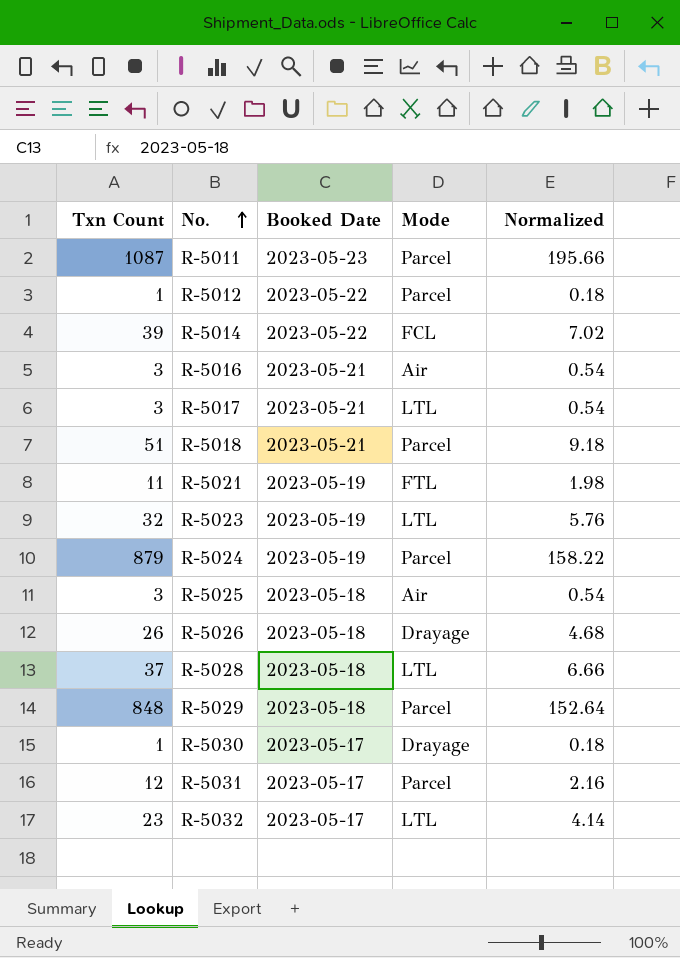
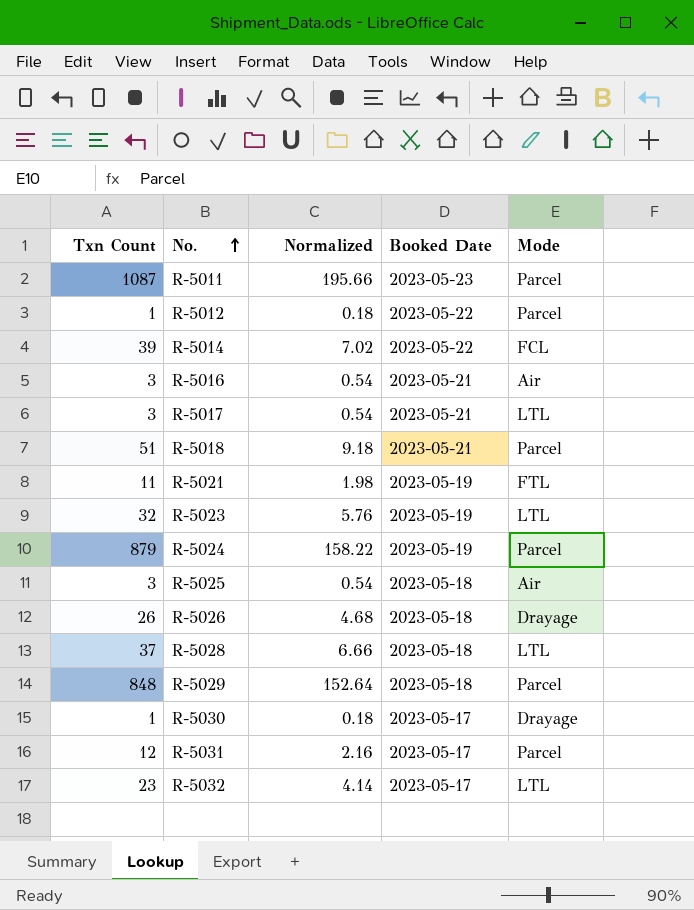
column Normalized | position: 5 -> 3

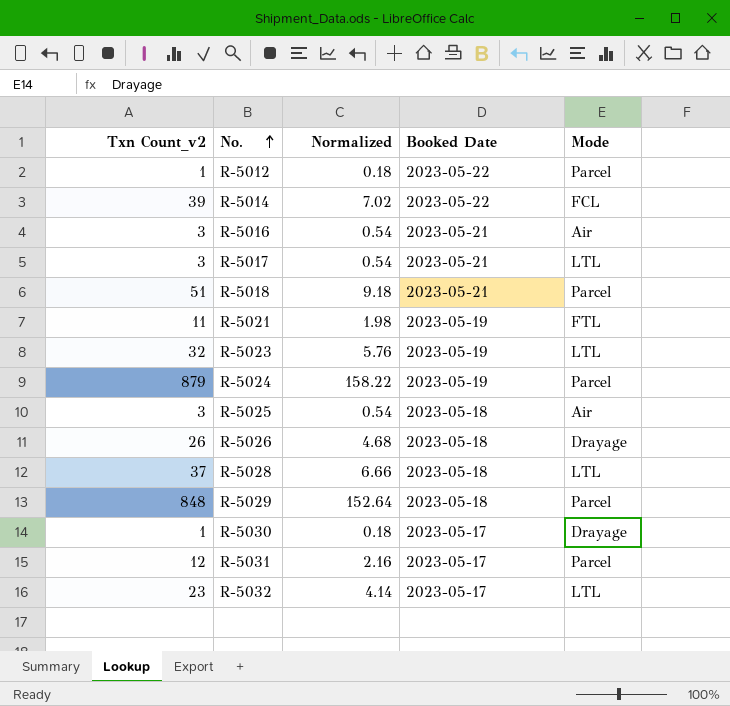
column name: Txn Count -> Txn Count_v2
row R-5011: 1087 | 195.66 | 2023-05-23 | Parcel -> none

